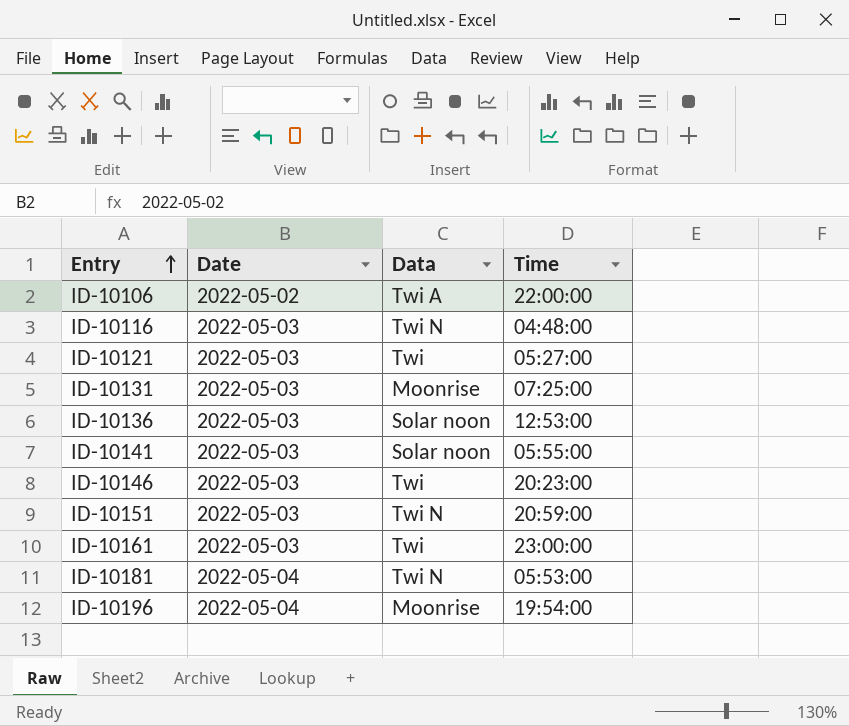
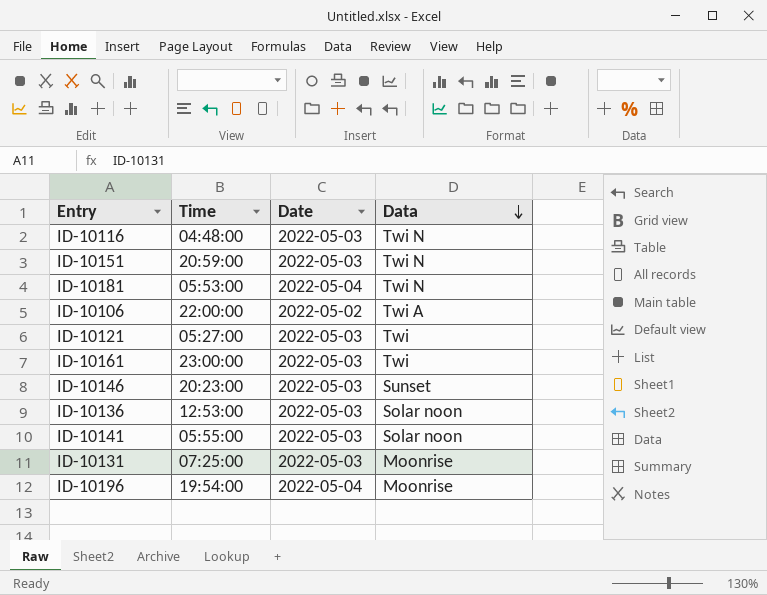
row order: Entry ascending -> Data descending
column Time | position: 4 -> 2
ID-10146 | Data: Twi -> Sunset

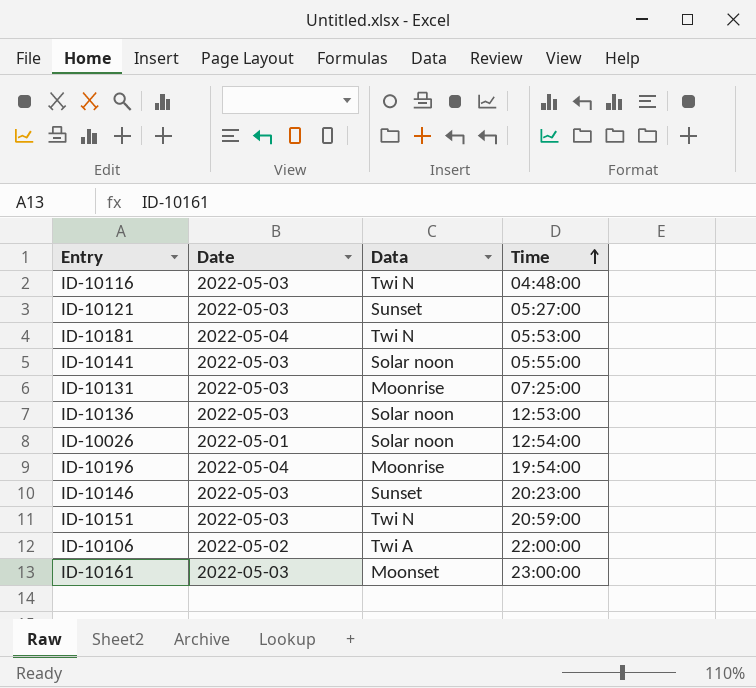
row order: Data descending -> Time ascending
column Time | position: 2 -> 4
ID-10121 | Data: Twi -> Sunset
row ID-10026: none -> 2022-05-01 | Solar noon | 12:54:00
ID-10161 | Data: Twi -> Moonset

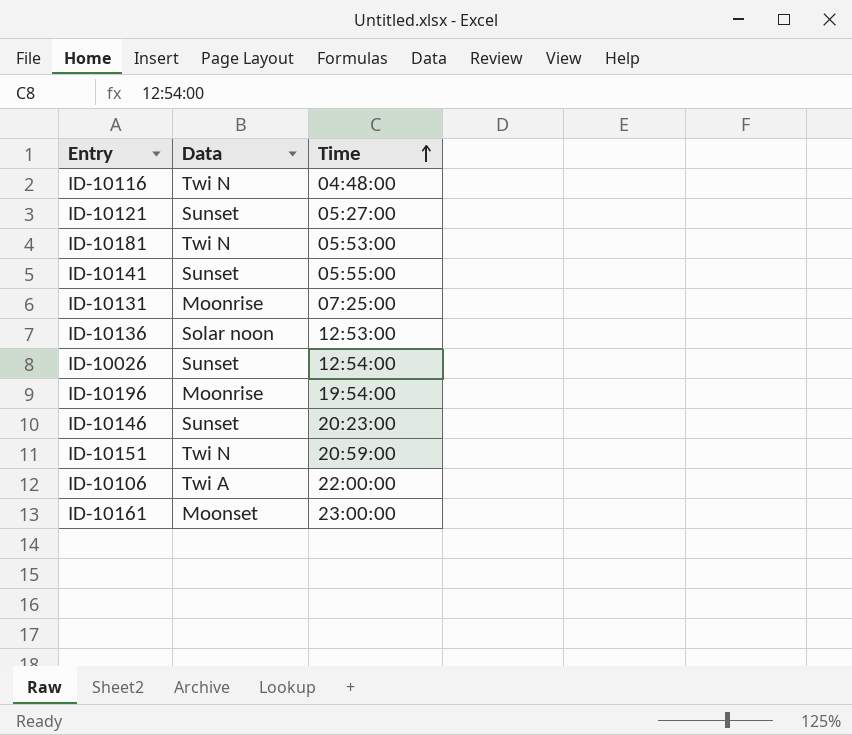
column Date | position: 2 -> none
ID-10141 | Data: Solar noon -> Sunset
ID-10026 | Data: Solar noon -> Sunset

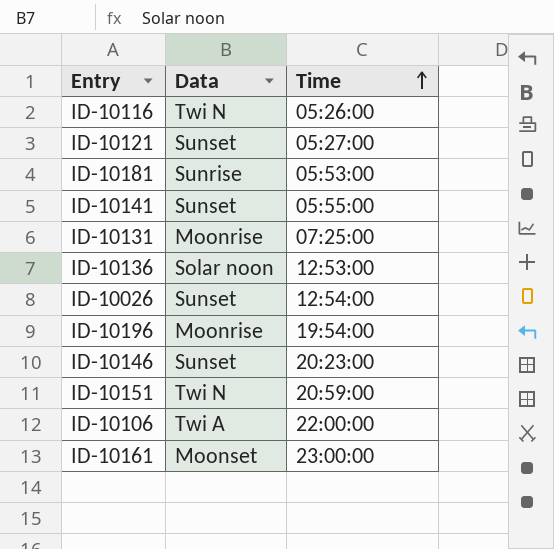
ID-10116 | Time: 04:48:00 -> 05:26:00
ID-10181 | Data: Twi N -> Sunrise

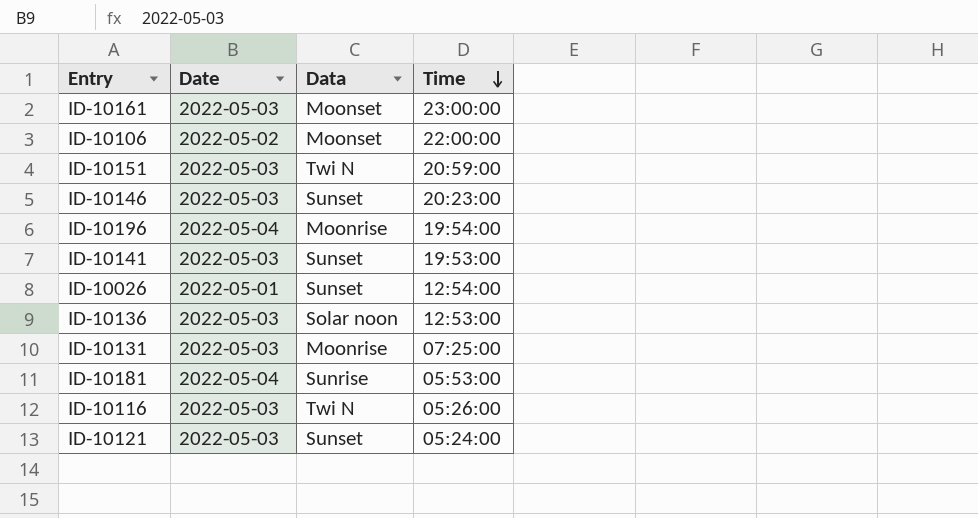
row order: Time ascending -> Time descending
column Date | position: none -> 2
ID-10106 | Data: Twi A -> Moonset
ID-10141 | Time: 05:55:00 -> 19:53:00
ID-10121 | Time: 05:27:00 -> 05:24:00

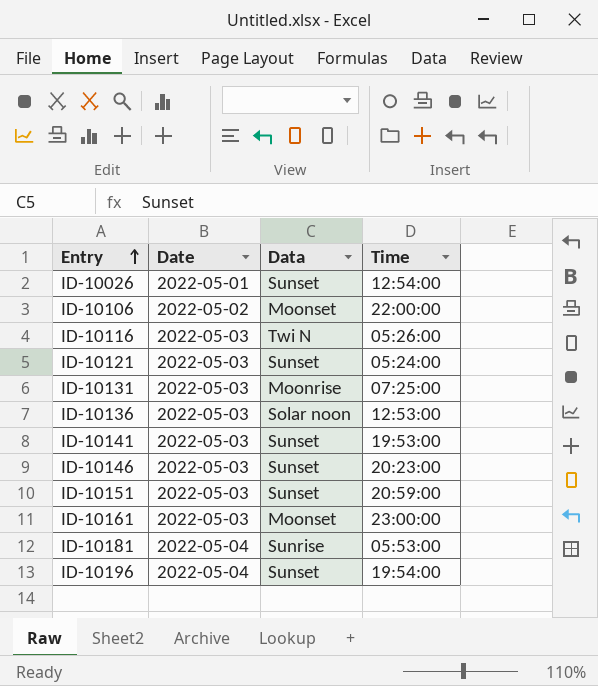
row order: Time descending -> Entry ascending
ID-10151 | Data: Twi N -> Sunset
ID-10196 | Data: Moonrise -> Sunset

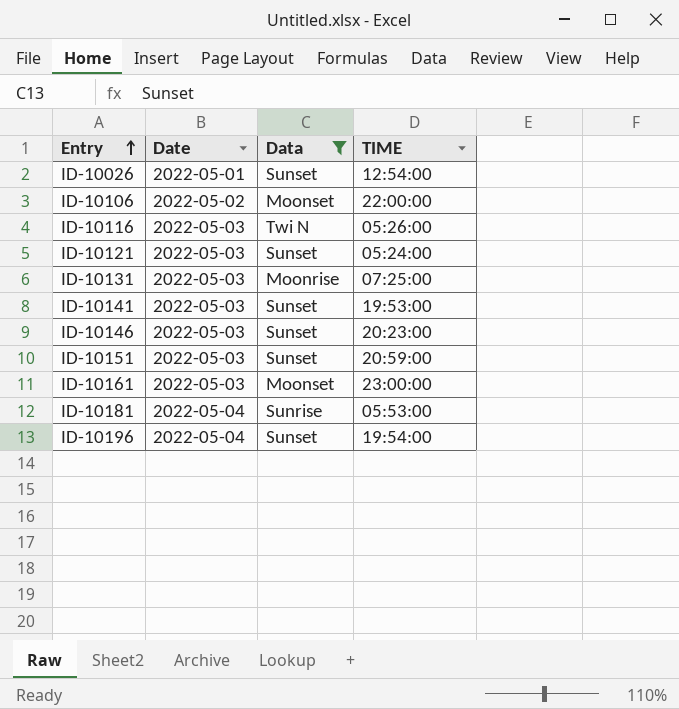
filter: none -> Data != Solar noon
column name: Time -> TIME

